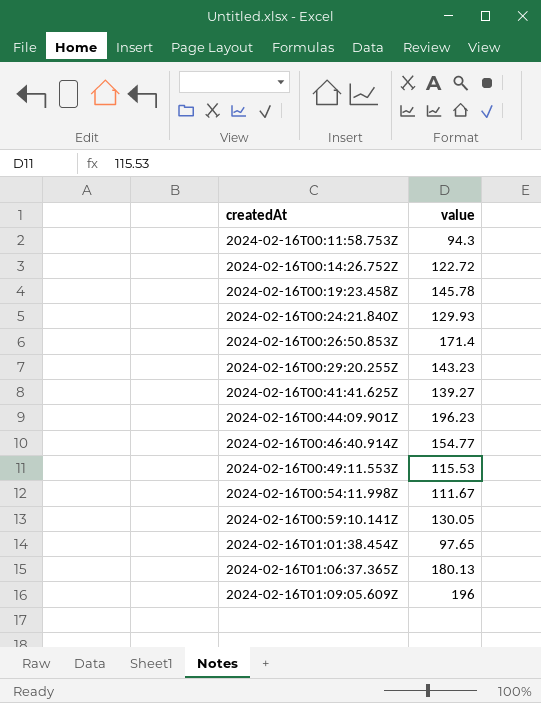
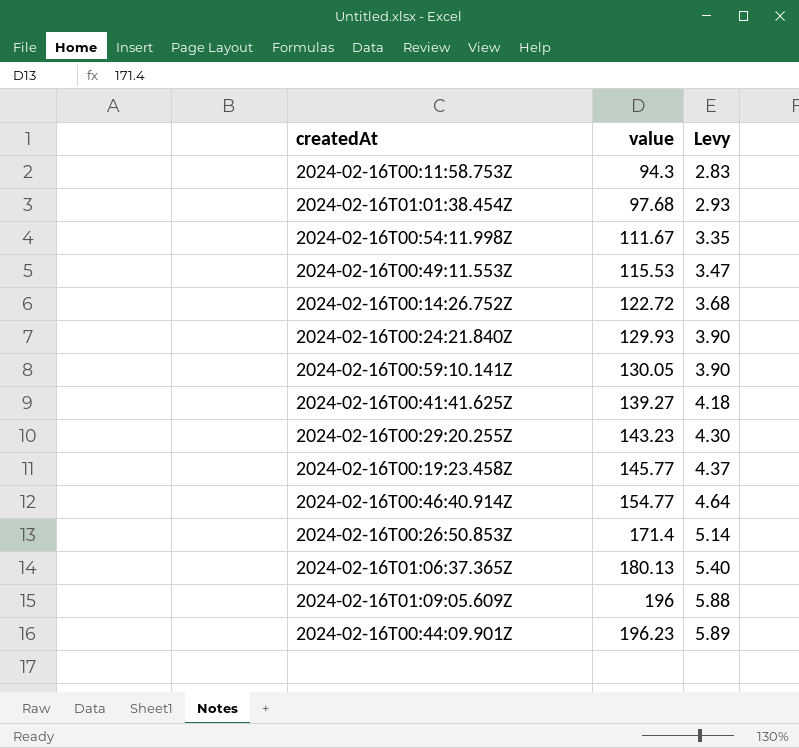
row order: createdAt ascending -> value ascending
column Levy | formula: none -> [value] * 0.03
2024-02-16T01:01:38.454Z | value: 97.65 -> 97.68
2024-02-16T00:19:23.458Z | value: 145.78 -> 145.77

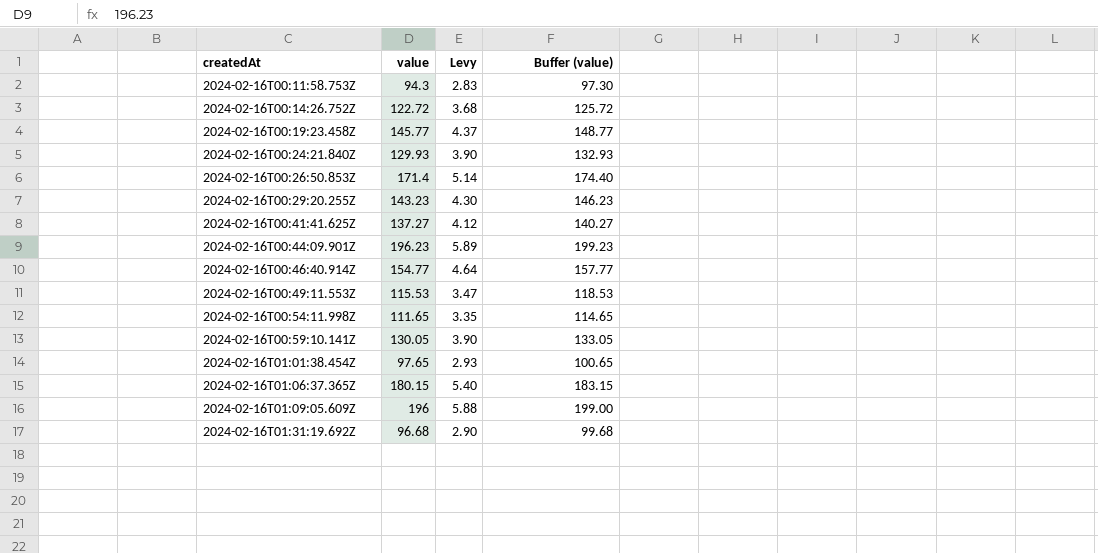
row order: value ascending -> createdAt ascending
column Buffer (value) | formula: none -> [value] + 3
2024-02-16T00:41:41.625Z | value: 139.27 -> 137.27
2024-02-16T00:41:41.625Z | Levy: 4.18 -> 4.12
2024-02-16T00:54:11.998Z | value: 111.67 -> 111.65
2024-02-16T01:01:38.454Z | value: 97.68 -> 97.65
2024-02-16T01:06:37.365Z | value: 180.13 -> 180.15
row 2024-02-16T01:31:19.692Z: none -> 96.68 | 2.90 | 99.68

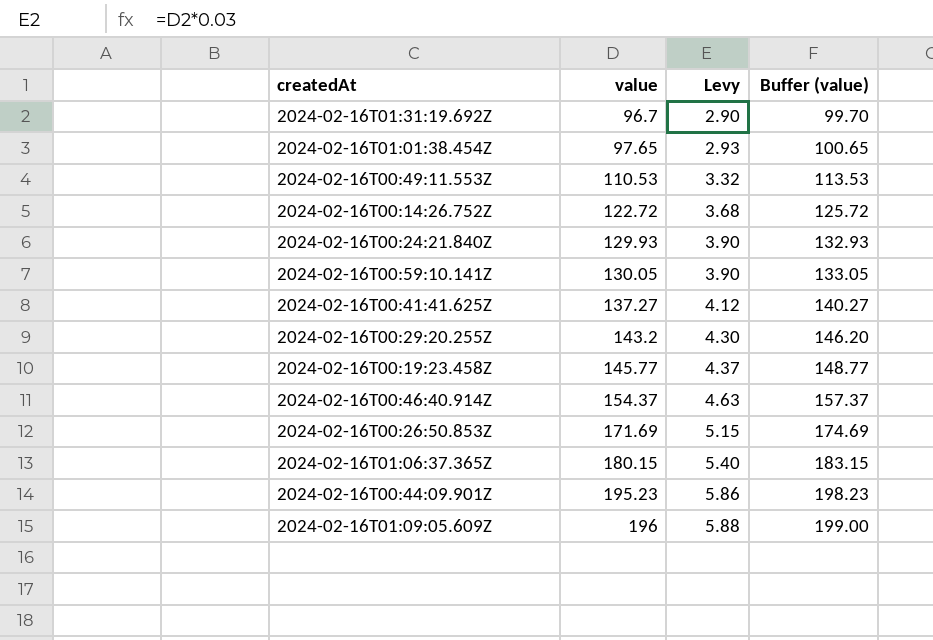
row order: createdAt ascending -> value ascending
row 2024-02-16T00:11:58.753Z: 94.3 | 2.83 | 97.30 -> none
row 2024-02-16T00:54:11.998Z: 111.65 | 3.35 | 114.65 -> none
2024-02-16T01:31:19.692Z | value: 96.68 -> 96.7
2024-02-16T01:31:19.692Z | Buffer (value): 99.68 -> 99.70
2024-02-16T00:49:11.553Z | value: 115.53 -> 110.53
2024-02-16T00:49:11.553Z | Levy: 3.47 -> 3.32
2024-02-16T00:49:11.553Z | Buffer (value): 118.53 -> 113.53
2024-02-16T00:29:20.255Z | value: 143.23 -> 143.2
2024-02-16T00:29:20.255Z | Buffer (value): 146.23 -> 146.20
2024-02-16T00:46:40.914Z | value: 154.77 -> 154.37
2024-02-16T00:46:40.914Z | Levy: 4.64 -> 4.63
2024-02-16T00:46:40.914Z | Buffer (value): 157.77 -> 157.37
2024-02-16T00:26:50.853Z | value: 171.4 -> 171.69
2024-02-16T00:26:50.853Z | Levy: 5.14 -> 5.15
2024-02-16T00:26:50.853Z | Buffer (value): 174.40 -> 174.69
2024-02-16T00:44:09.901Z | value: 196.23 -> 195.23
2024-02-16T00:44:09.901Z | Levy: 5.89 -> 5.86
2024-02-16T00:44:09.901Z | Buffer (value): 199.23 -> 198.23

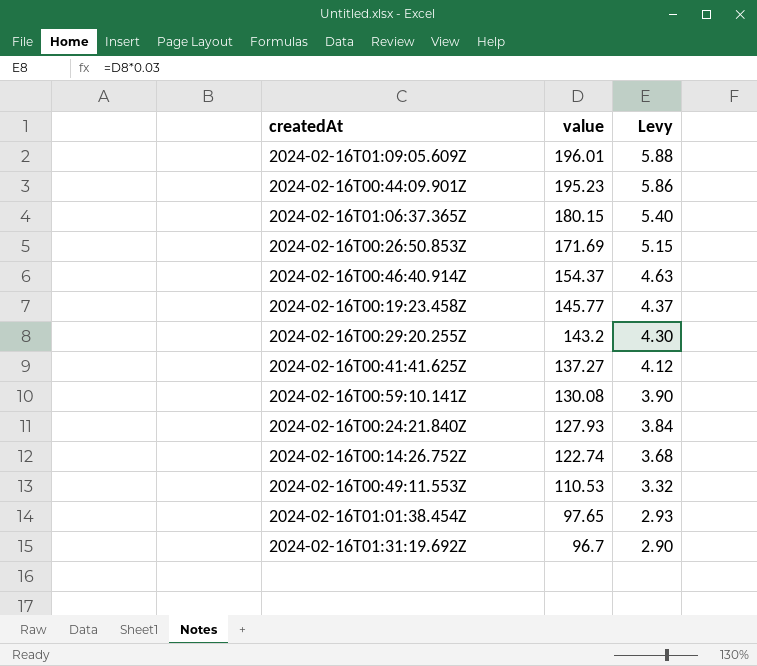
row order: value ascending -> value descending
column Buffer (value) | formula: [value] + 3 -> none
2024-02-16T01:09:05.609Z | value: 196 -> 196.01
2024-02-16T00:59:10.141Z | value: 130.05 -> 130.08
2024-02-16T00:24:21.840Z | value: 129.93 -> 127.93
2024-02-16T00:24:21.840Z | Levy: 3.90 -> 3.84
2024-02-16T00:14:26.752Z | value: 122.72 -> 122.74

